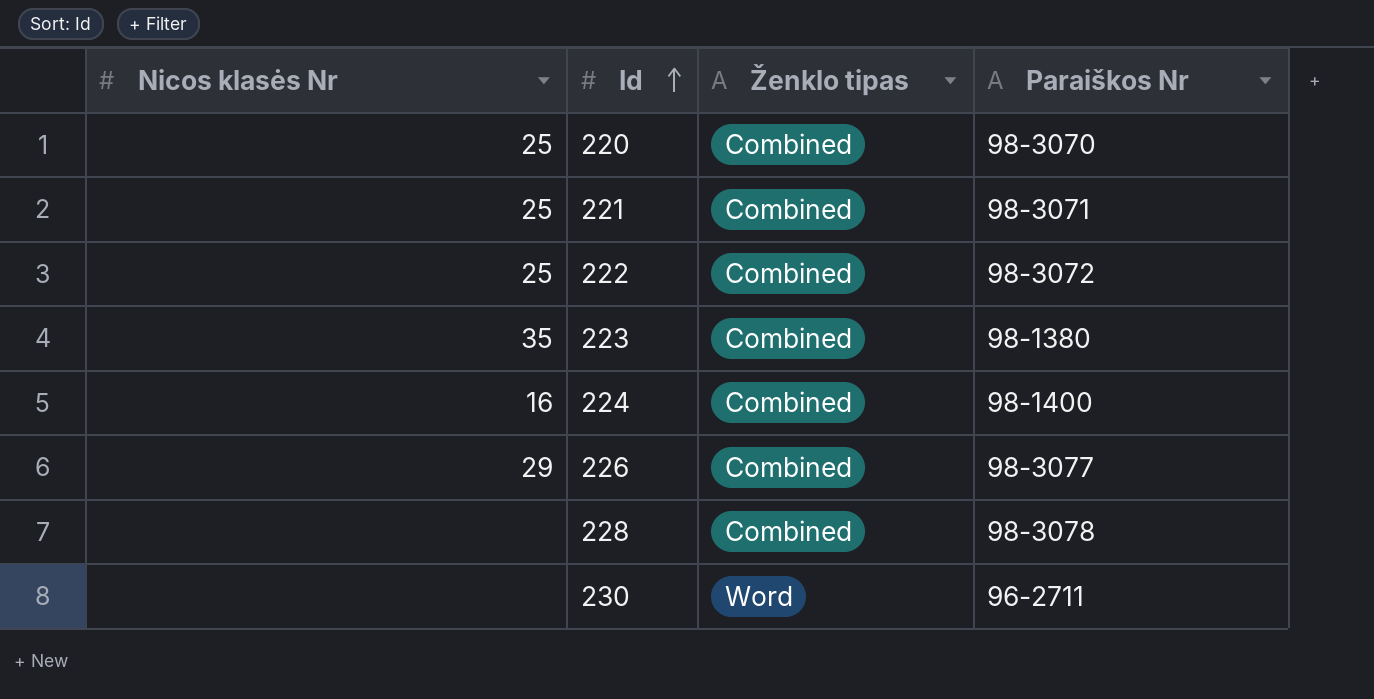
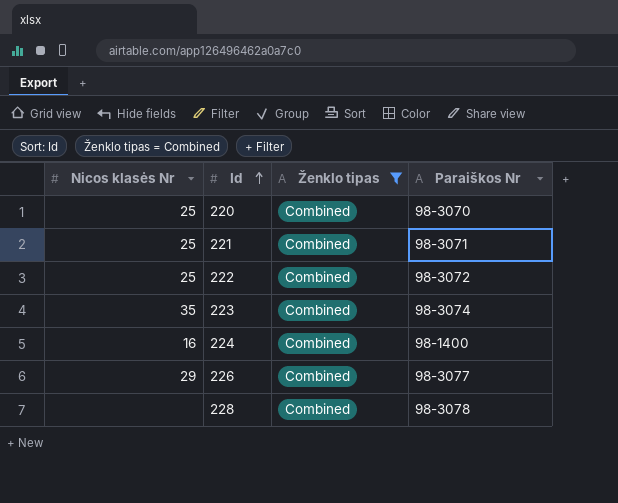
filter: none -> Ženklo tipas = Combined
223 | Paraiškos Nr: 98-1380 -> 98-3074

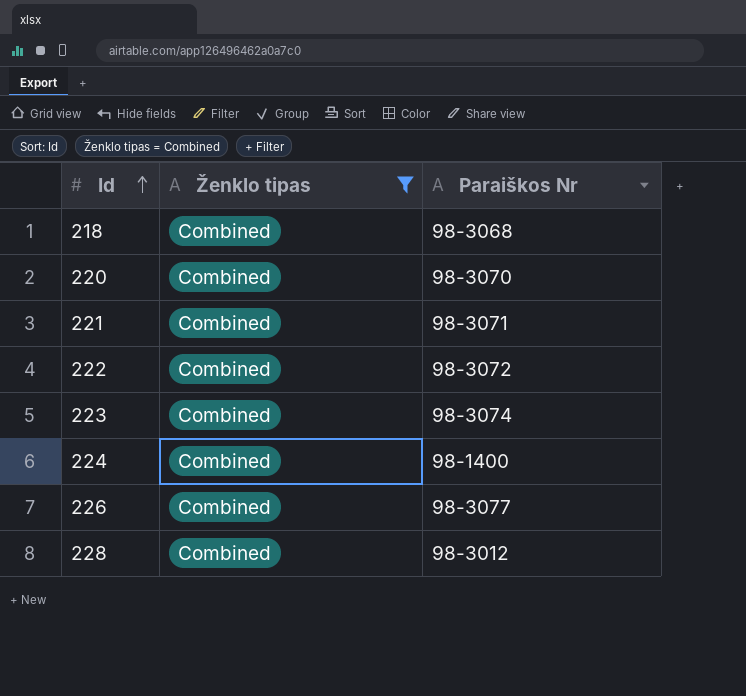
column Nicos klasės Nr | position: 1 -> none
row 218: none -> Combined | 98-3068
228 | Paraiškos Nr: 98-3078 -> 98-3012

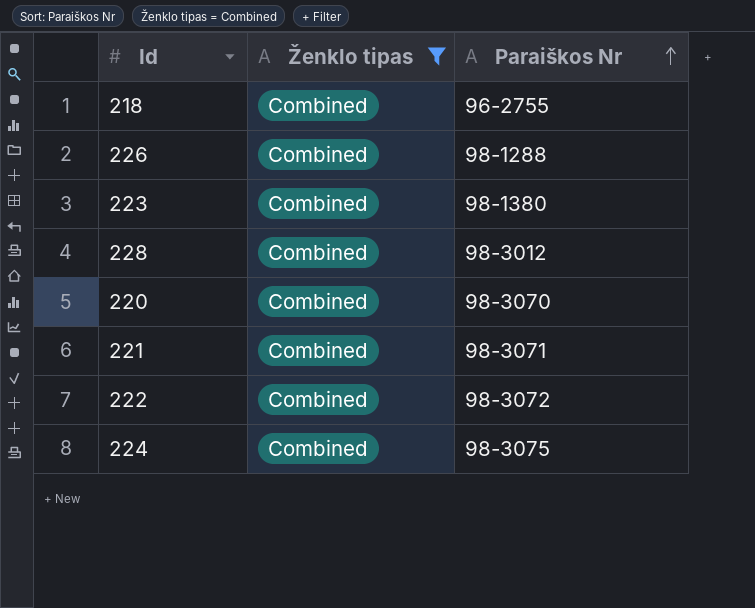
row order: Id ascending -> Paraiškos Nr ascending
218 | Paraiškos Nr: 98-3068 -> 96-2755
226 | Paraiškos Nr: 98-3077 -> 98-1288
223 | Paraiškos Nr: 98-3074 -> 98-1380
224 | Paraiškos Nr: 98-1400 -> 98-3075

